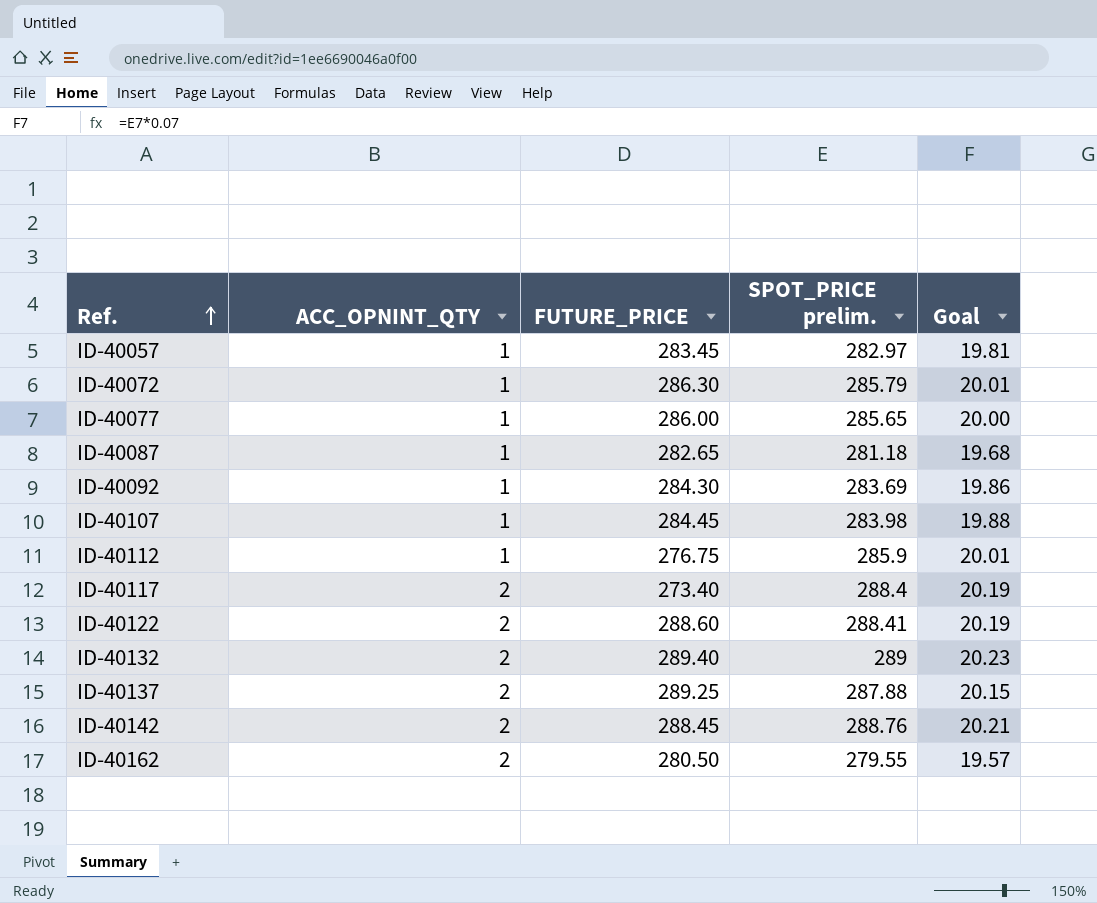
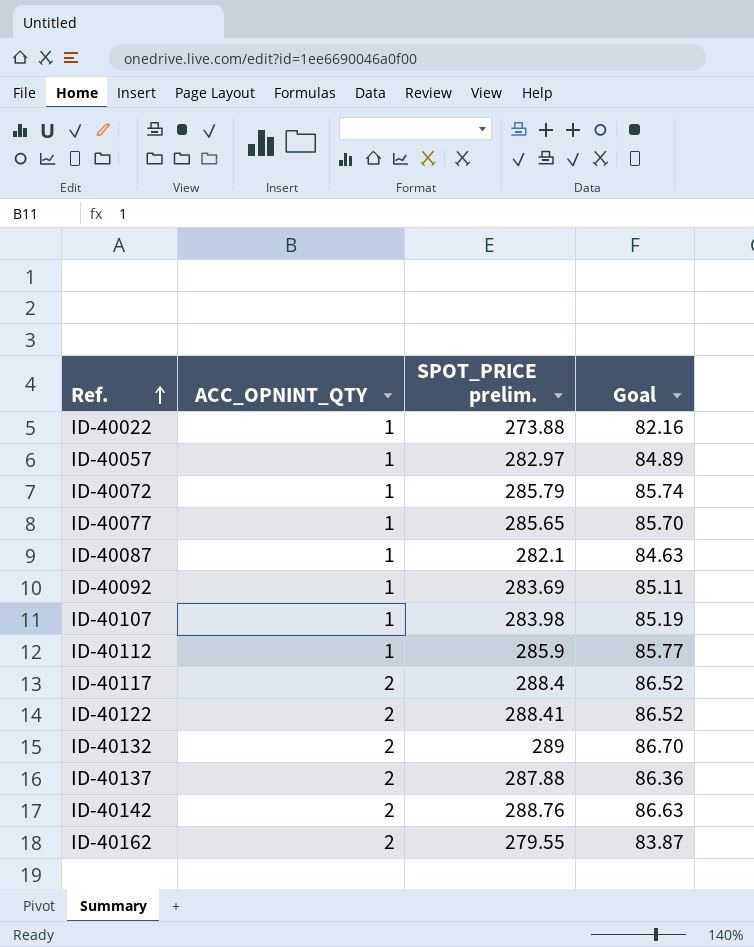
column FUTURE_PRICE | position: 3 -> none
column Goal | formula: [SPOT_PRICE prelim.] * 0.07 -> [SPOT_PRICE prelim.] * 0.3
row ID-40022: none -> 1 | 273.88 | 82.16
ID-40087 | SPOT_PRICE prelim.: 281.18 -> 282.1

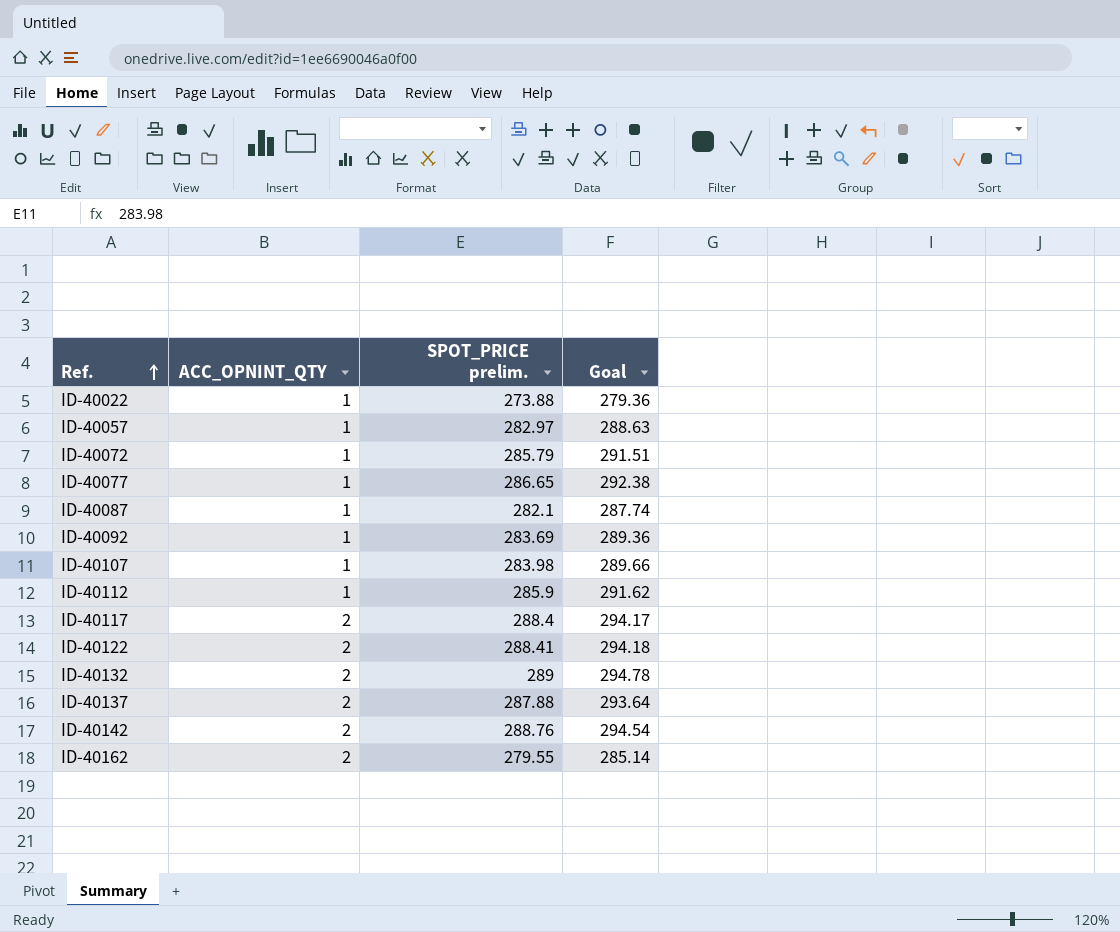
column Goal | formula: [SPOT_PRICE prelim.] * 0.3 -> [SPOT_PRICE prelim.] * 1.02
ID-40077 | SPOT_PRICE prelim.: 285.65 -> 286.65

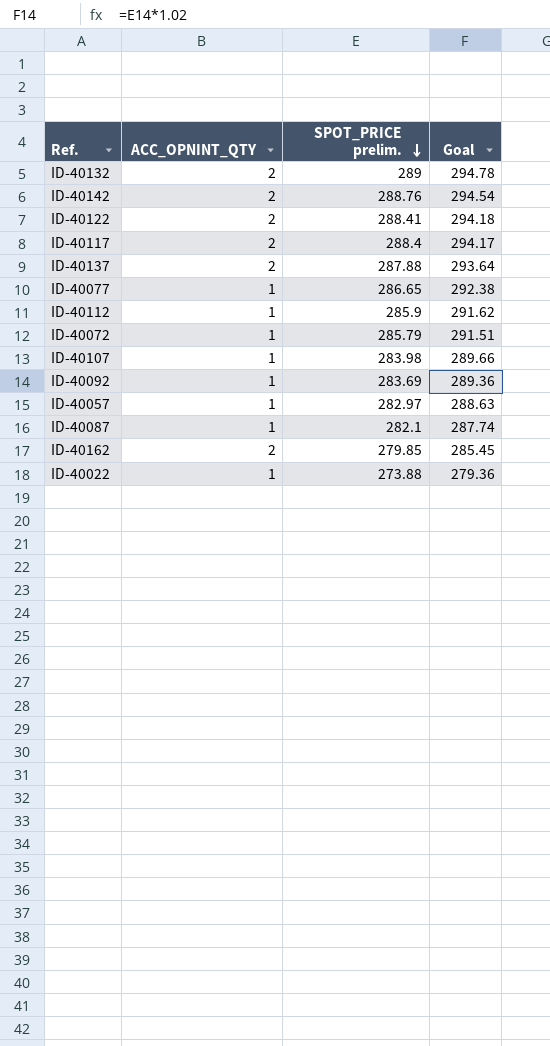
row order: Ref. ascending -> SPOT_PRICE prelim. descending
ID-40162 | SPOT_PRICE prelim.: 279.55 -> 279.85
ID-40162 | Goal: 285.14 -> 285.45

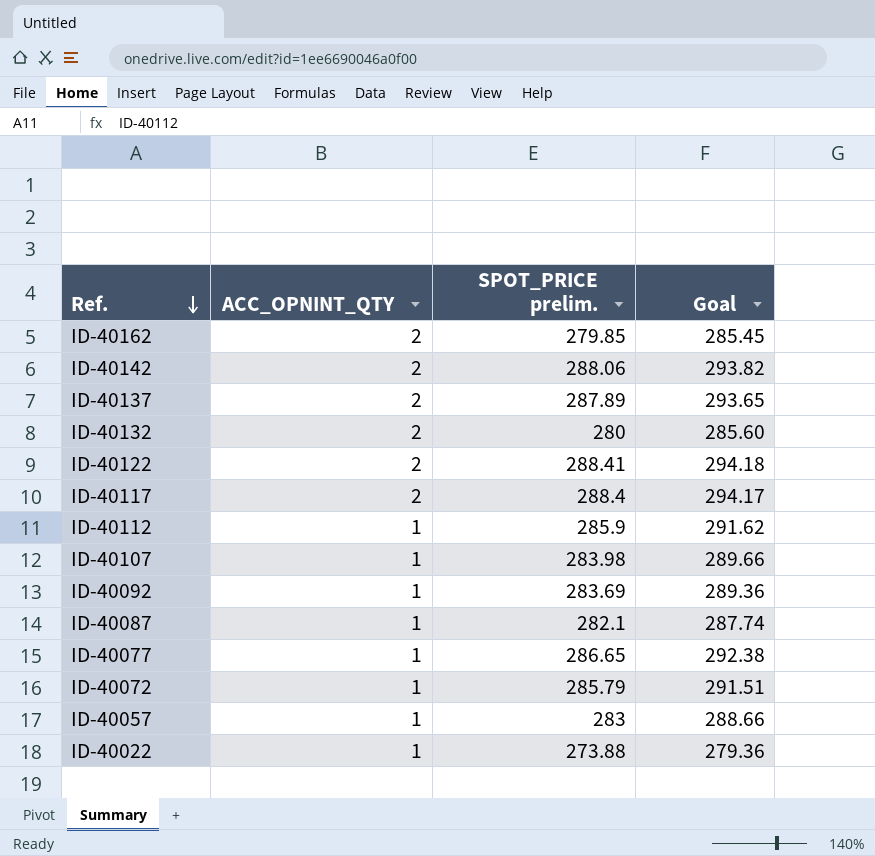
row order: SPOT_PRICE prelim. descending -> Ref. descending
ID-40142 | SPOT_PRICE prelim.: 288.76 -> 288.06
ID-40142 | Goal: 294.54 -> 293.82
ID-40137 | SPOT_PRICE prelim.: 287.88 -> 287.89
ID-40137 | Goal: 293.64 -> 293.65
ID-40132 | SPOT_PRICE prelim.: 289 -> 280
ID-40132 | Goal: 294.78 -> 285.60
ID-40057 | SPOT_PRICE prelim.: 282.97 -> 283
ID-40057 | Goal: 288.63 -> 288.66

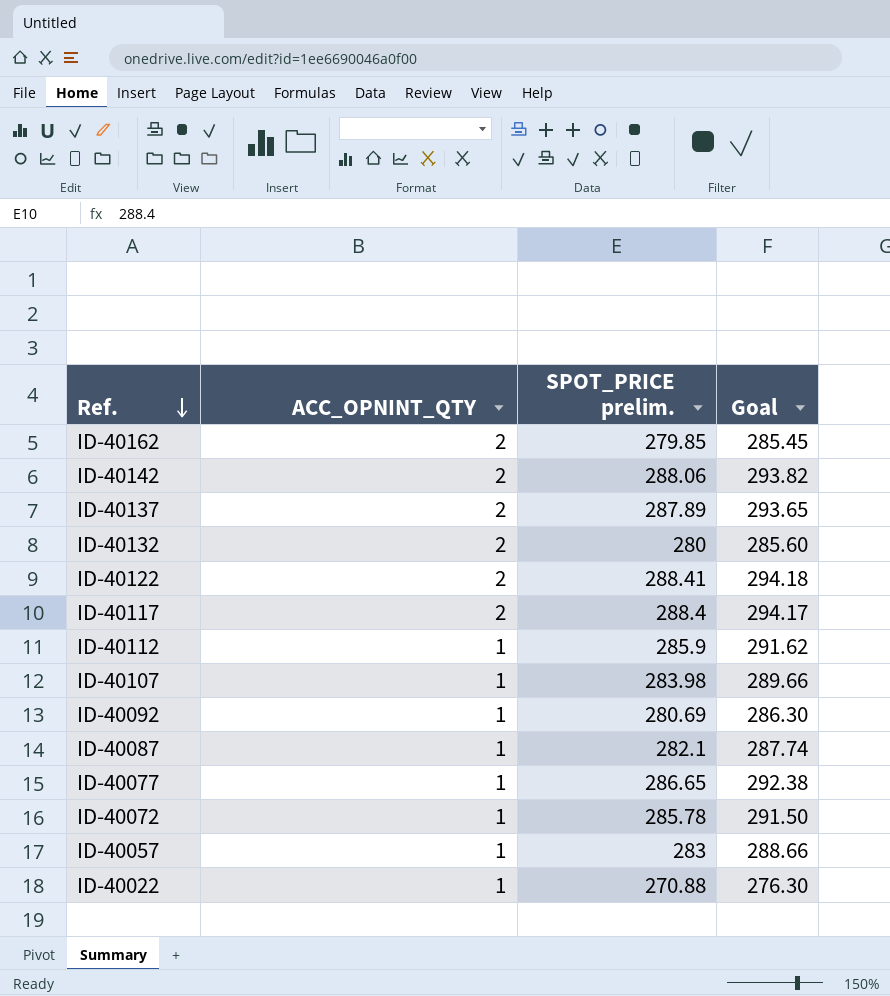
ID-40092 | SPOT_PRICE prelim.: 283.69 -> 280.69
ID-40092 | Goal: 289.36 -> 286.30
ID-40072 | SPOT_PRICE prelim.: 285.79 -> 285.78
ID-40072 | Goal: 291.51 -> 291.50
ID-40022 | SPOT_PRICE prelim.: 273.88 -> 270.88
ID-40022 | Goal: 279.36 -> 276.30

